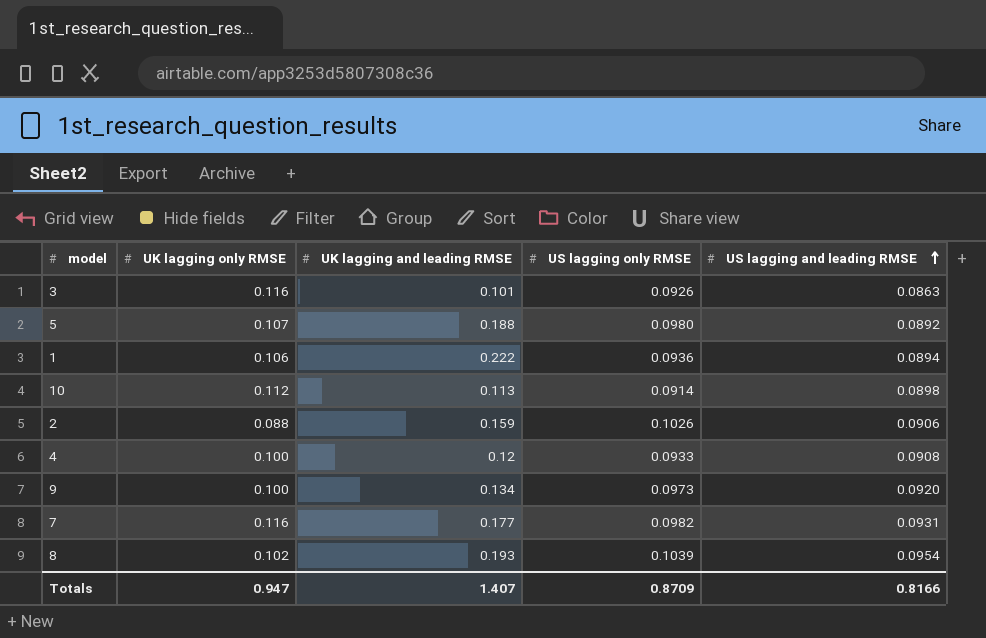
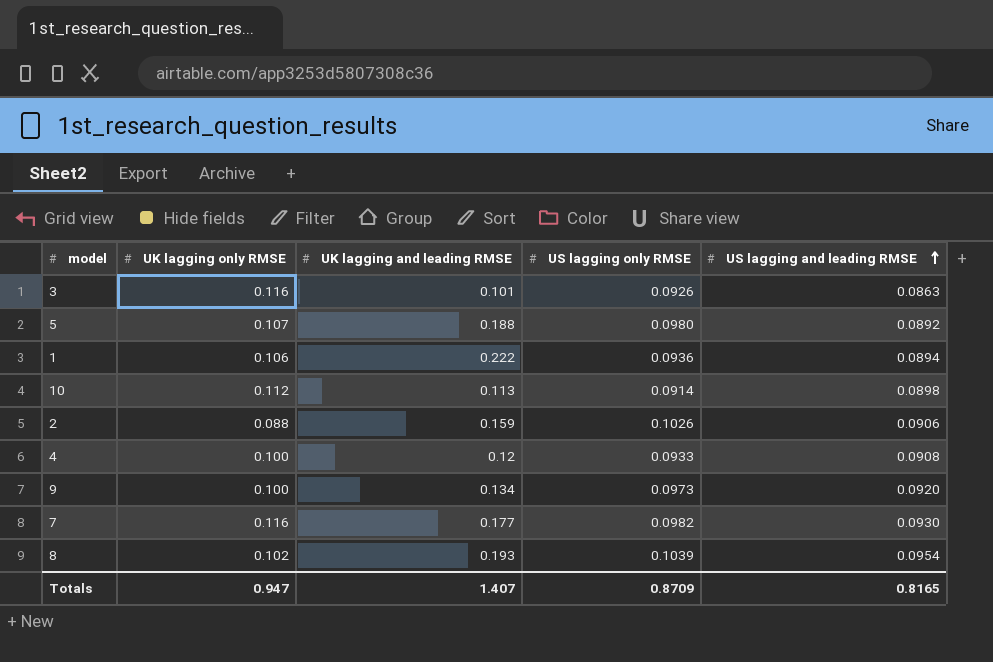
7 | US lagging and leading RMSE: 0.0931 -> 0.0930
Totals | US lagging and leading RMSE: 0.8166 -> 0.8165

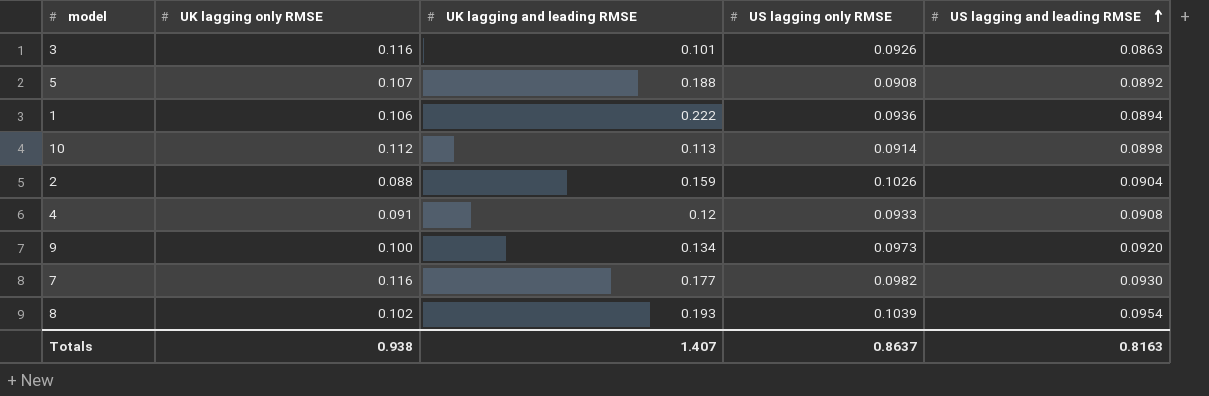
5 | US lagging only RMSE: 0.0980 -> 0.0908
2 | US lagging and leading RMSE: 0.0906 -> 0.0904
4 | UK lagging only RMSE: 0.100 -> 0.091
Totals | UK lagging only RMSE: 0.947 -> 0.938
Totals | US lagging only RMSE: 0.8709 -> 0.8637
Totals | US lagging and leading RMSE: 0.8165 -> 0.8163

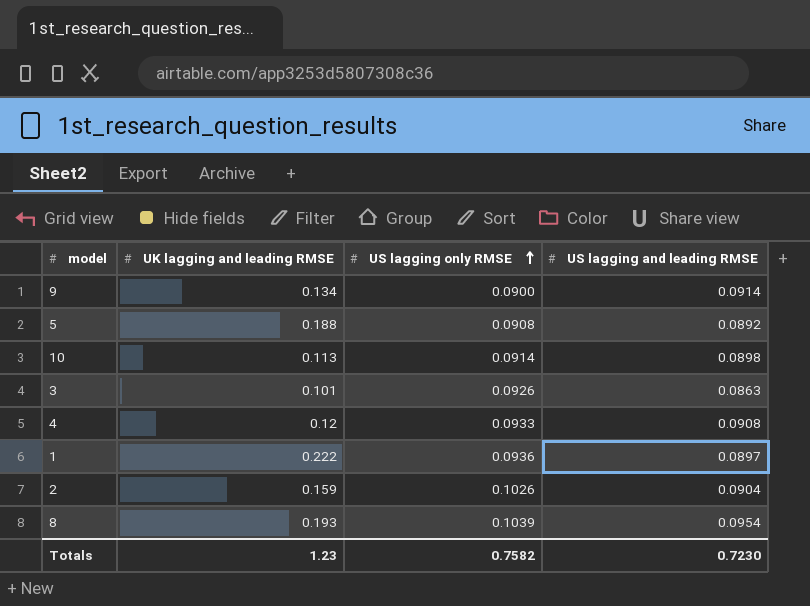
row order: US lagging and leading RMSE ascending -> US lagging only RMSE ascending
column UK lagging only RMSE | position: 2 -> none
row 7: 0.116 | 0.177 | 0.0982 | 0.0930 -> none
9 | US lagging only RMSE: 0.0973 -> 0.0900
9 | US lagging and leading RMSE: 0.0920 -> 0.0914
1 | US lagging and leading RMSE: 0.0894 -> 0.0897
Totals | UK lagging and leading RMSE: 1.407 -> 1.23
Totals | US lagging only RMSE: 0.8637 -> 0.7582
Totals | US lagging and leading RMSE: 0.8163 -> 0.7230

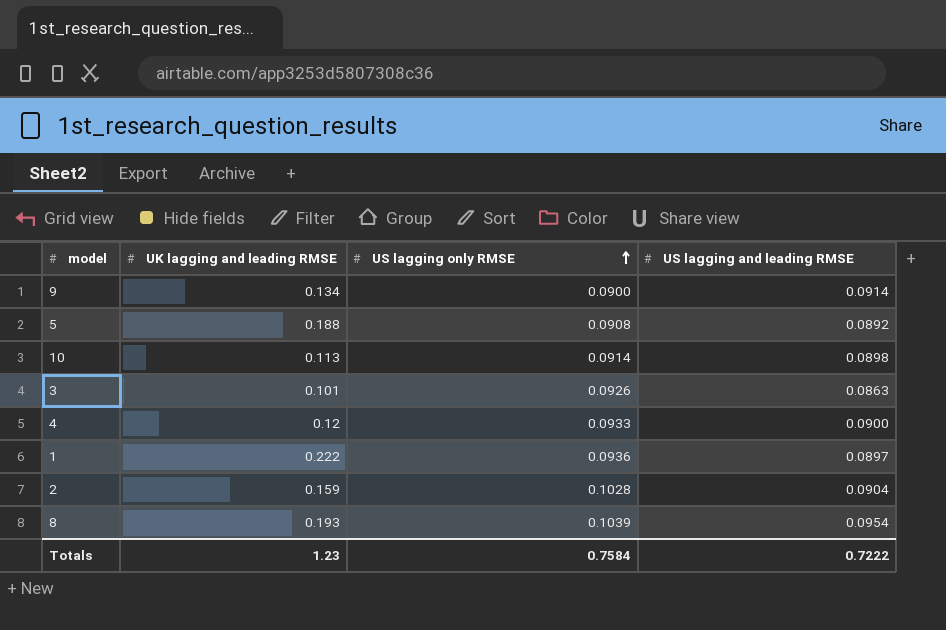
4 | US lagging and leading RMSE: 0.0908 -> 0.0900
2 | US lagging only RMSE: 0.1026 -> 0.1028
Totals | US lagging only RMSE: 0.7582 -> 0.7584
Totals | US lagging and leading RMSE: 0.7230 -> 0.7222

